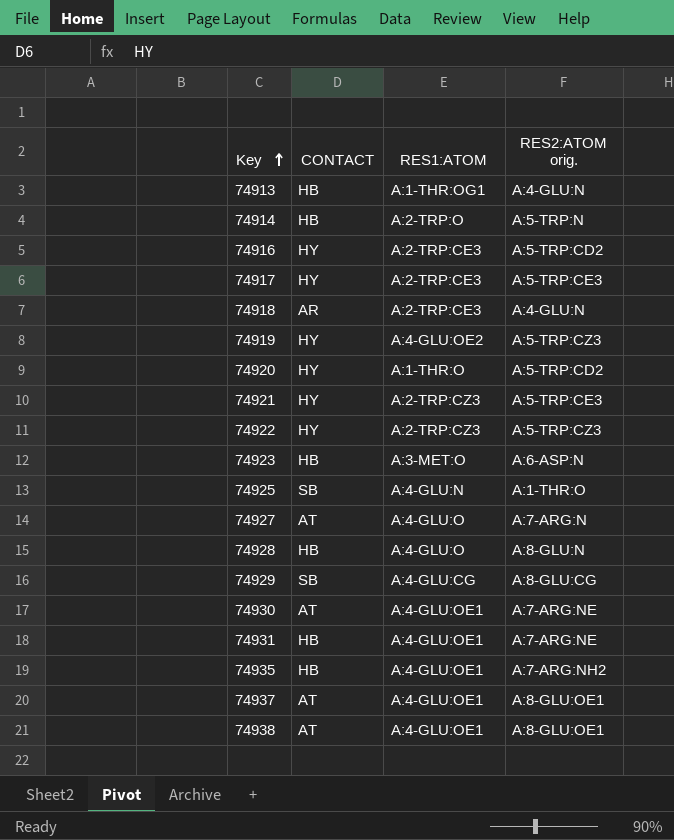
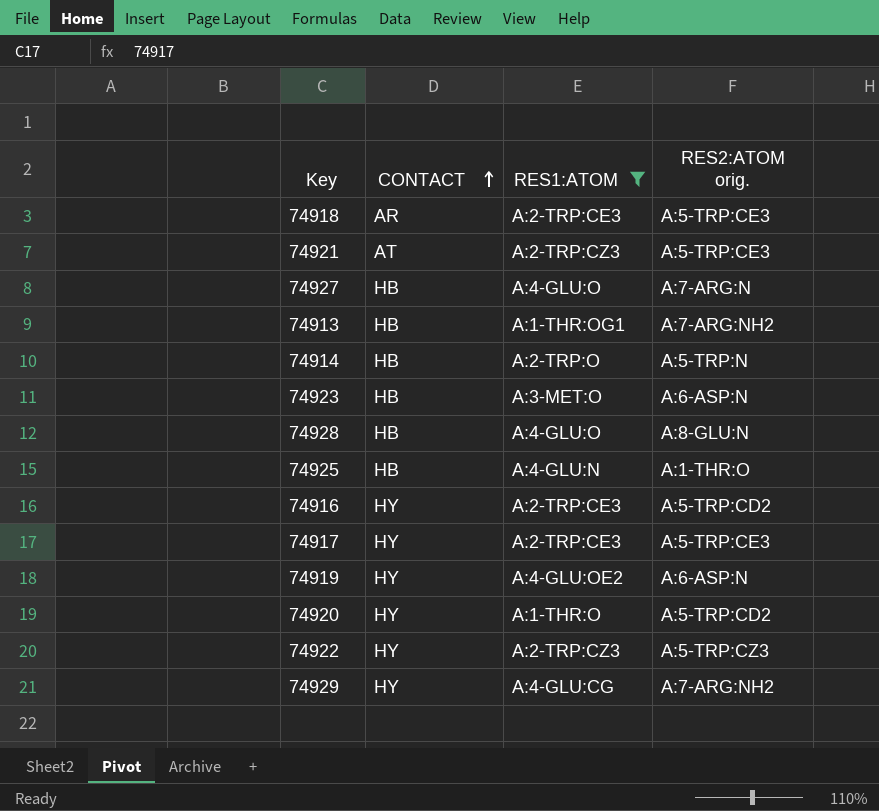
filter: none -> RES1:ATOM != A:4-GLU:OE1
row order: Key ascending -> CONTACT ascending
74918 | RES2:ATOM orig.: A:4-GLU:N -> A:5-TRP:CE3
74921 | CONTACT: HY -> AT
74927 | CONTACT: AT -> HB
74913 | RES2:ATOM orig.: A:4-GLU:N -> A:7-ARG:NH2
74925 | CONTACT: SB -> HB
74919 | RES2:ATOM orig.: A:5-TRP:CZ3 -> A:6-ASP:N
74929 | CONTACT: SB -> HY
74929 | RES2:ATOM orig.: A:8-GLU:CG -> A:7-ARG:NH2

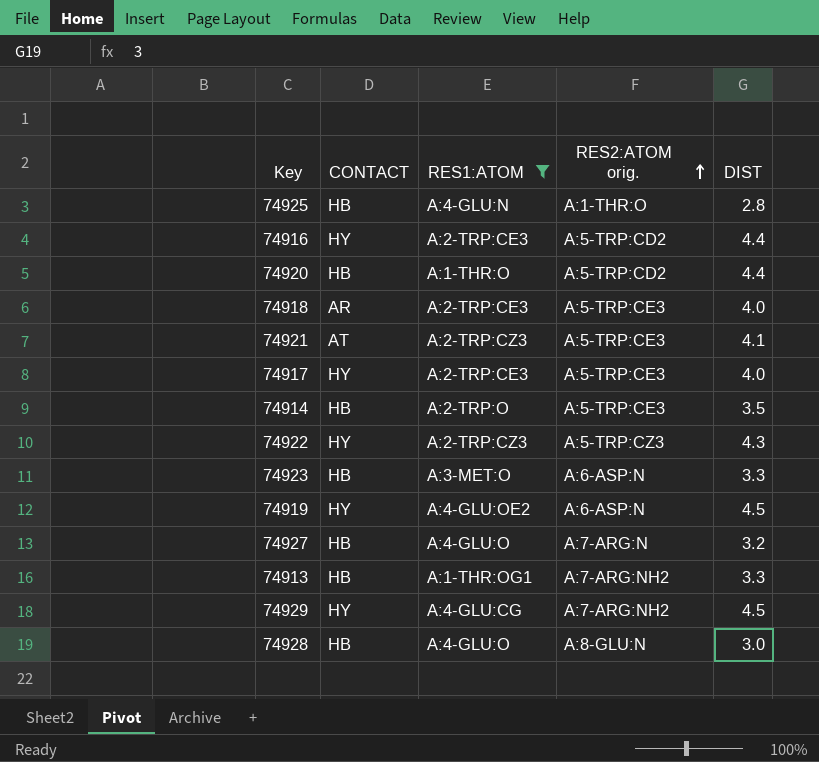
row order: CONTACT ascending -> RES2:ATOM orig. ascending
column DIST | position: none -> 5
74920 | CONTACT: HY -> HB
74914 | RES2:ATOM orig.: A:5-TRP:N -> A:5-TRP:CE3

